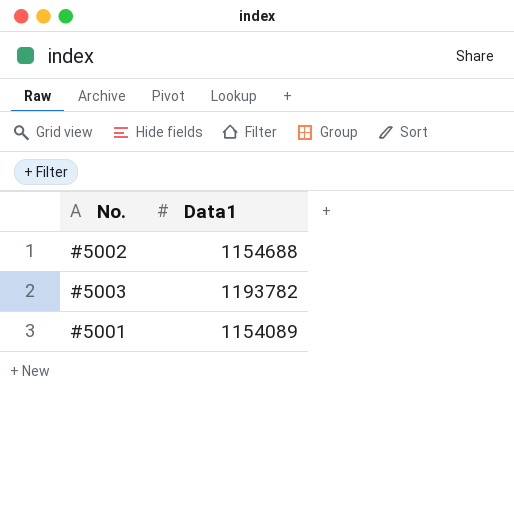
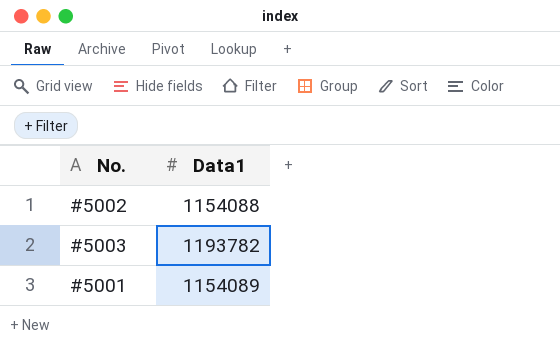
#5002 | Data1: 1154688 -> 1154088

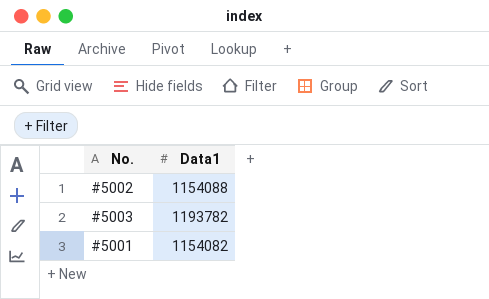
#5001 | Data1: 1154089 -> 1154082

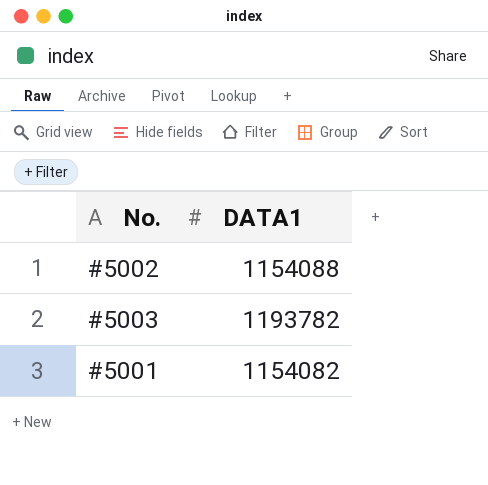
column name: Data1 -> DATA1

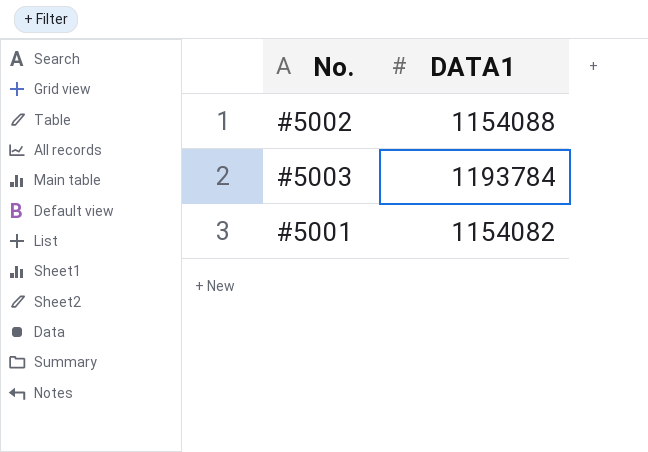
#5003 | DATA1: 1193782 -> 1193784

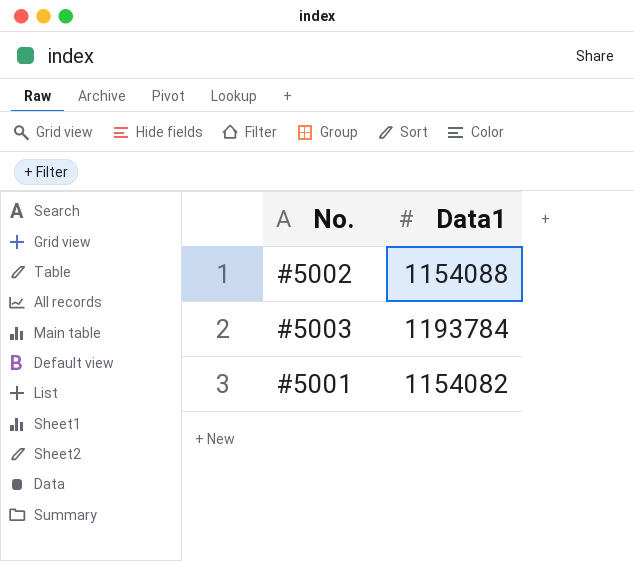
column name: DATA1 -> Data1

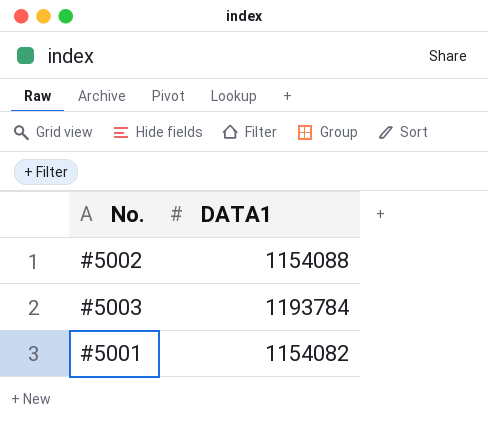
column name: Data1 -> DATA1

